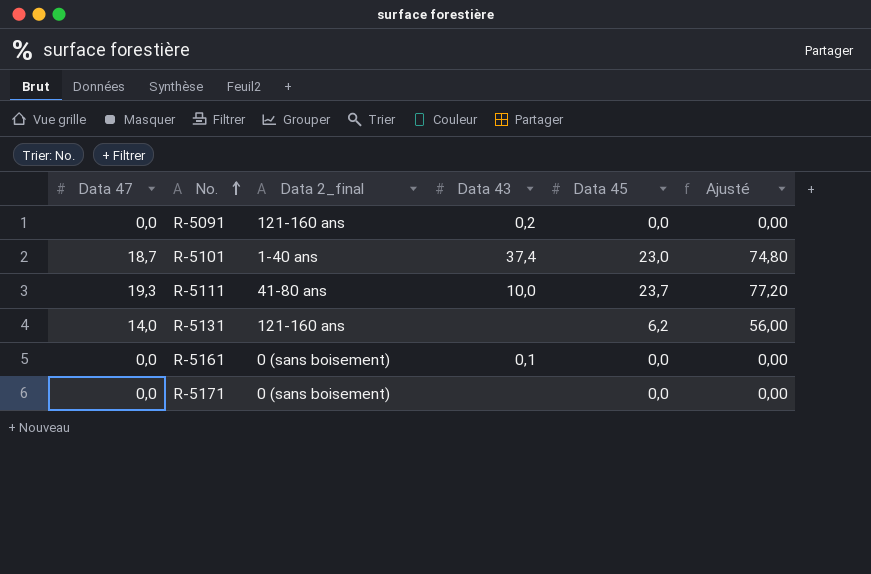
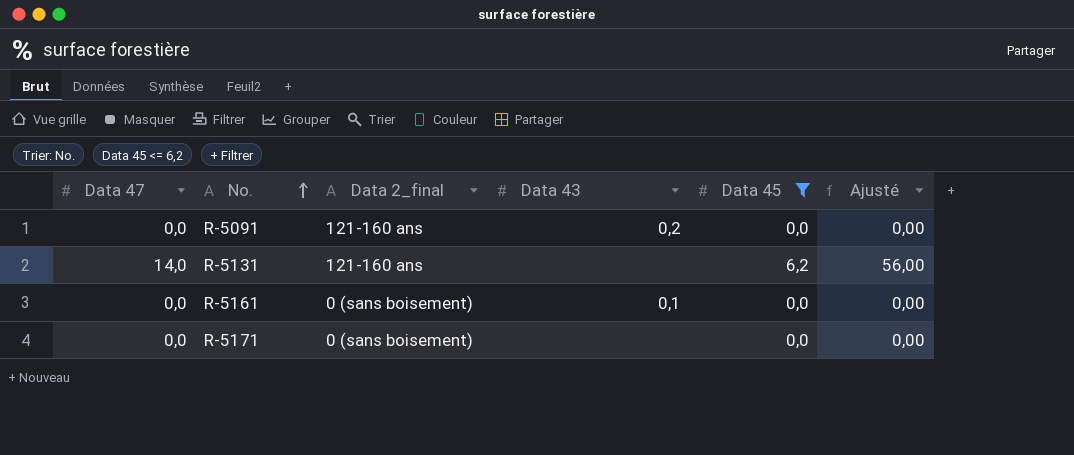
filter: none -> Data 45 <= 6,2

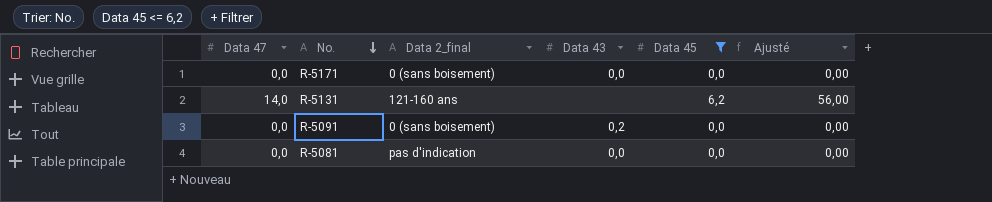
row order: No. ascending -> No. descending
row R-5161: 0,0 | 0 (sans boisement) | 0,1 | 0,0 | 0,00 -> none
R-5171 | Data 43: none -> 0,0
R-5091 | Data 2_final: 121-160 ans -> 0 (sans boisement)
row R-5081: none -> 0,0 | pas d'indication | 0,0 | 0,0 | 0,00

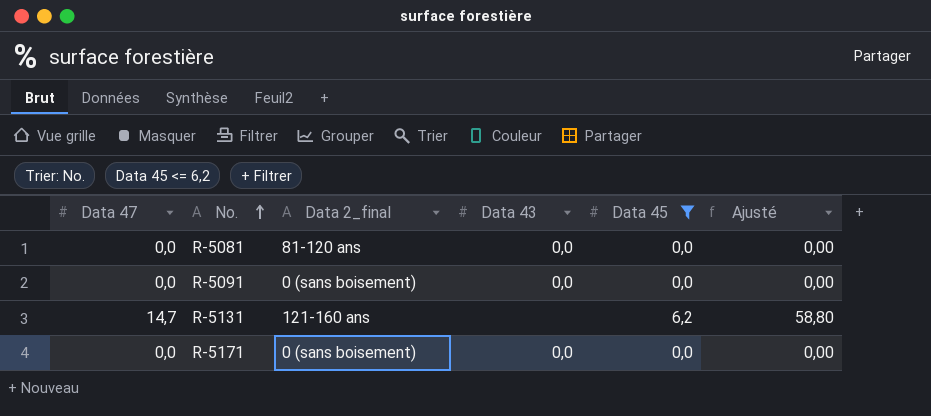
row order: No. descending -> No. ascending
R-5081 | Data 2_final: pas d'indication -> 81-120 ans
R-5091 | Data 43: 0,2 -> 0,0
R-5131 | Data 47: 14,0 -> 14,7
R-5131 | Ajusté: 56,00 -> 58,80

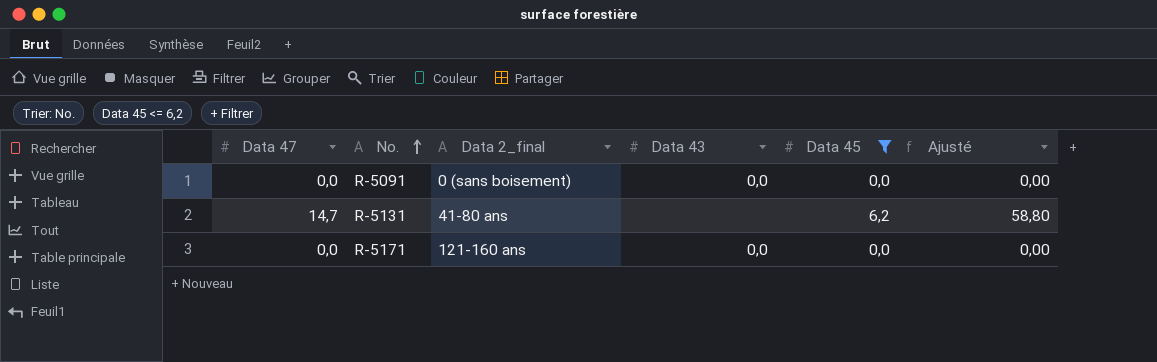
row R-5081: 0,0 | 81-120 ans | 0,0 | 0,0 | 0,00 -> none
R-5131 | Data 2_final: 121-160 ans -> 41-80 ans
R-5171 | Data 2_final: 0 (sans boisement) -> 121-160 ans

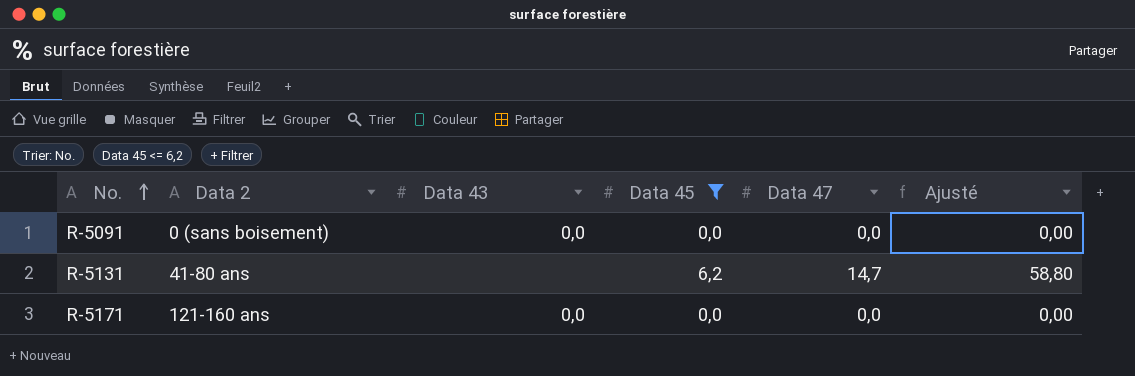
column name: Data 2_final -> Data 2
column Data 47 | position: 1 -> 5

